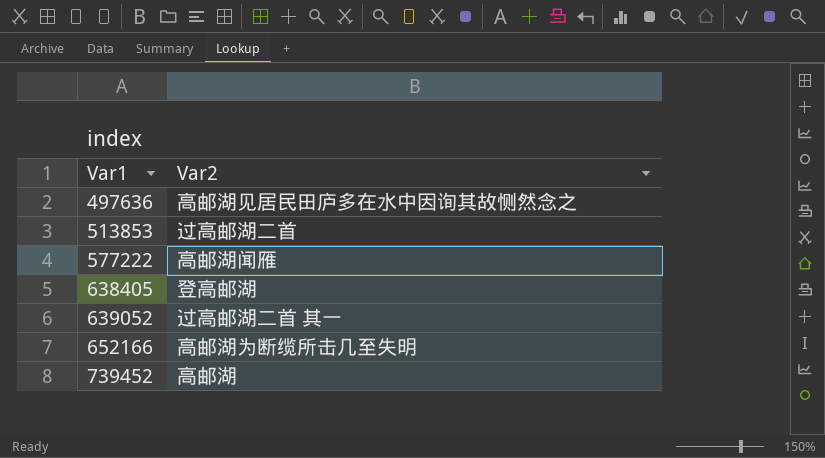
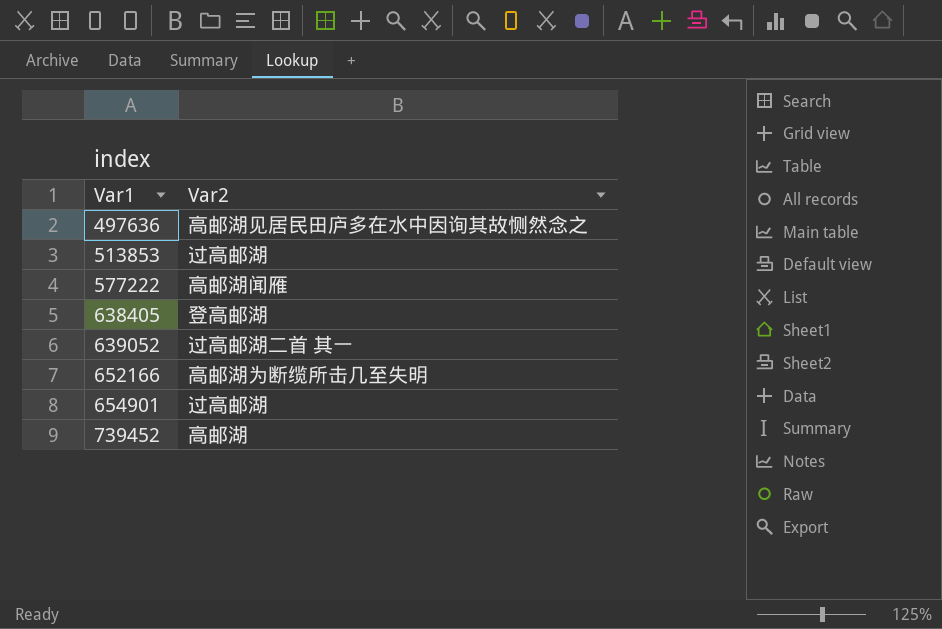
513853 | Var2: 过高邮湖二首 -> 过高邮湖
row 654901: none -> 过高邮湖

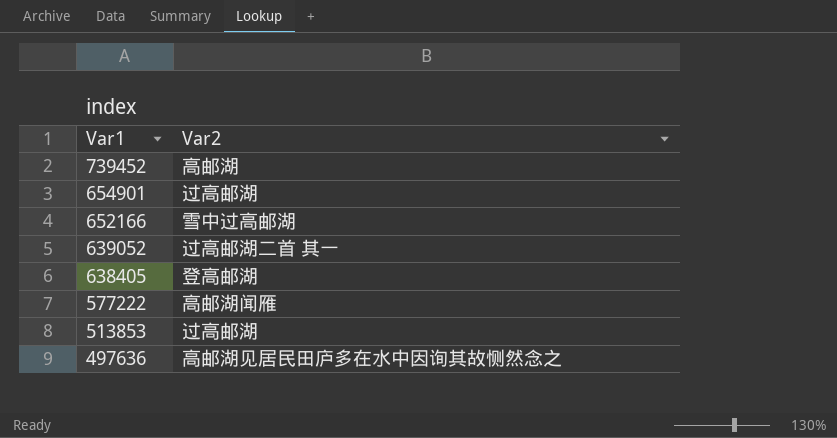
row order: Var1 ascending -> Var1 descending
652166 | Var2: 高邮湖为断缆所击几至失明 -> 雪中过高邮湖

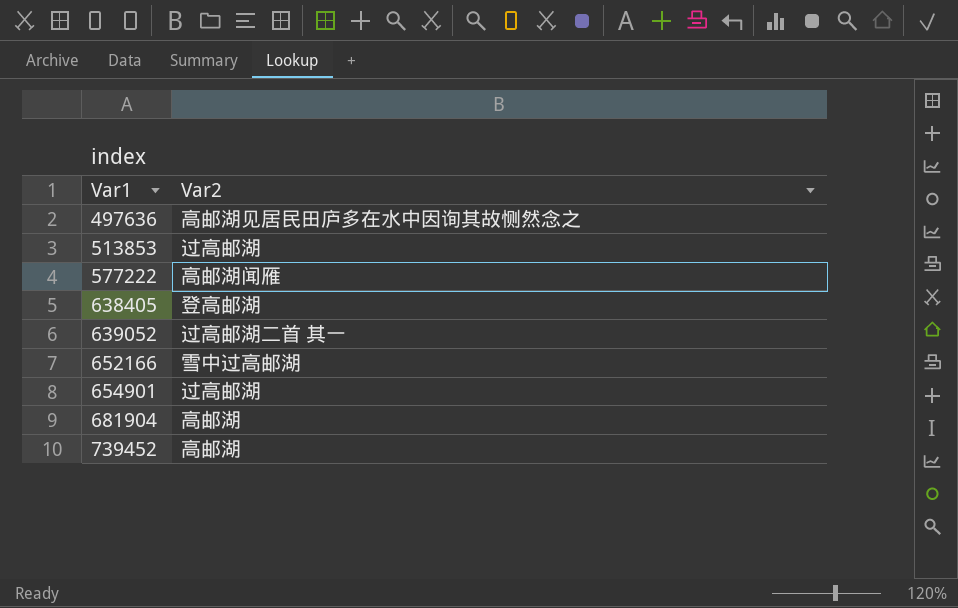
row order: Var1 descending -> Var1 ascending
row 681904: none -> 高邮湖

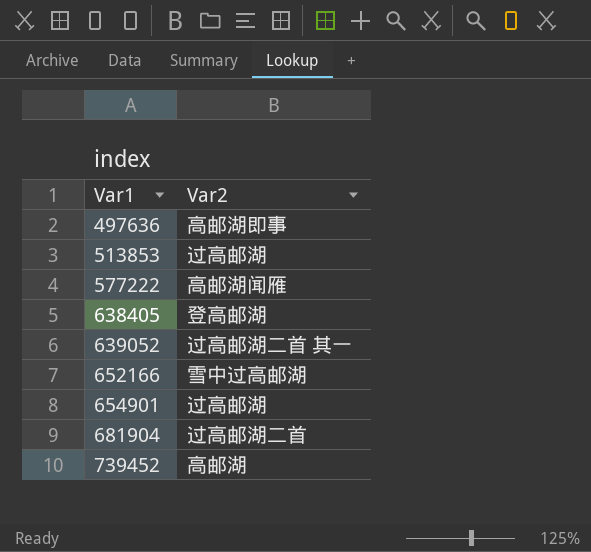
497636 | Var2: 高邮湖见居民田庐多在水中因询其故恻然念之 -> 高邮湖即事
681904 | Var2: 高邮湖 -> 过高邮湖二首

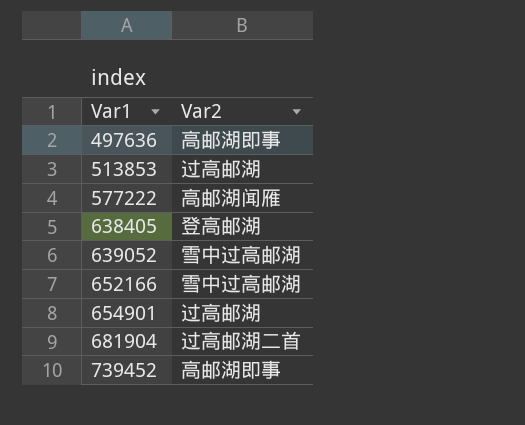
639052 | Var2: 过高邮湖二首 其一 -> 雪中过高邮湖
739452 | Var2: 高邮湖 -> 高邮湖即事

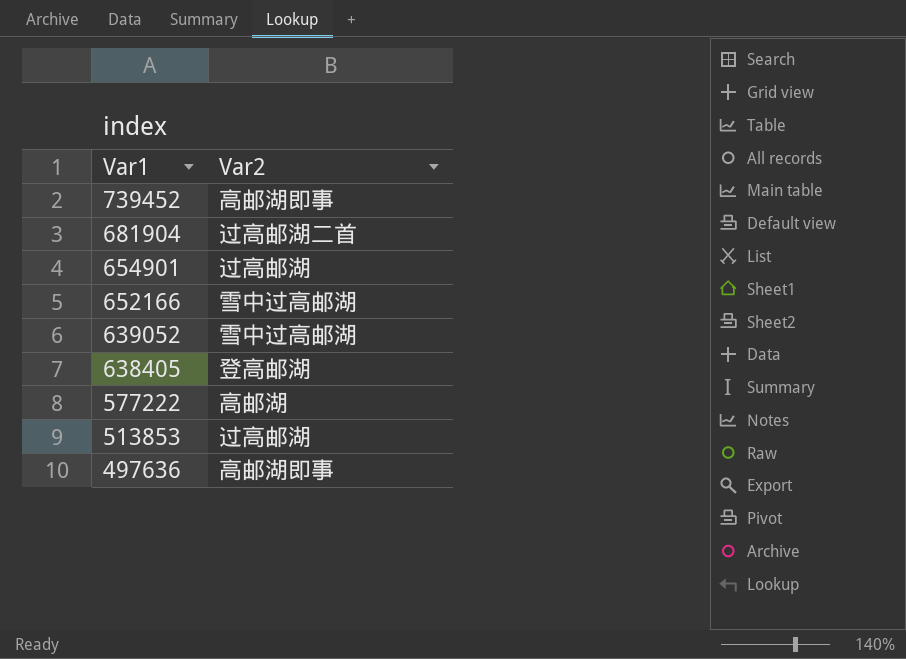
row order: Var1 ascending -> Var1 descending
577222 | Var2: 高邮湖闻雁 -> 高邮湖

